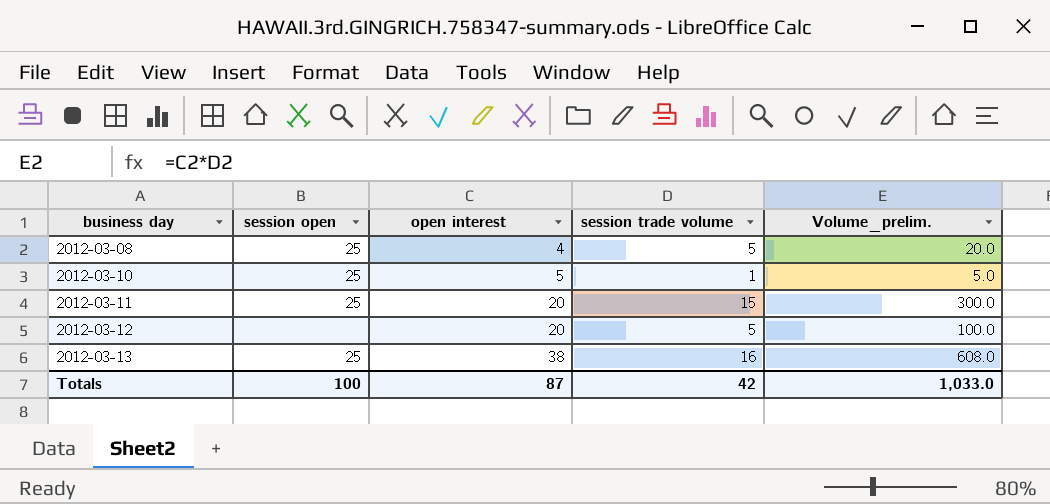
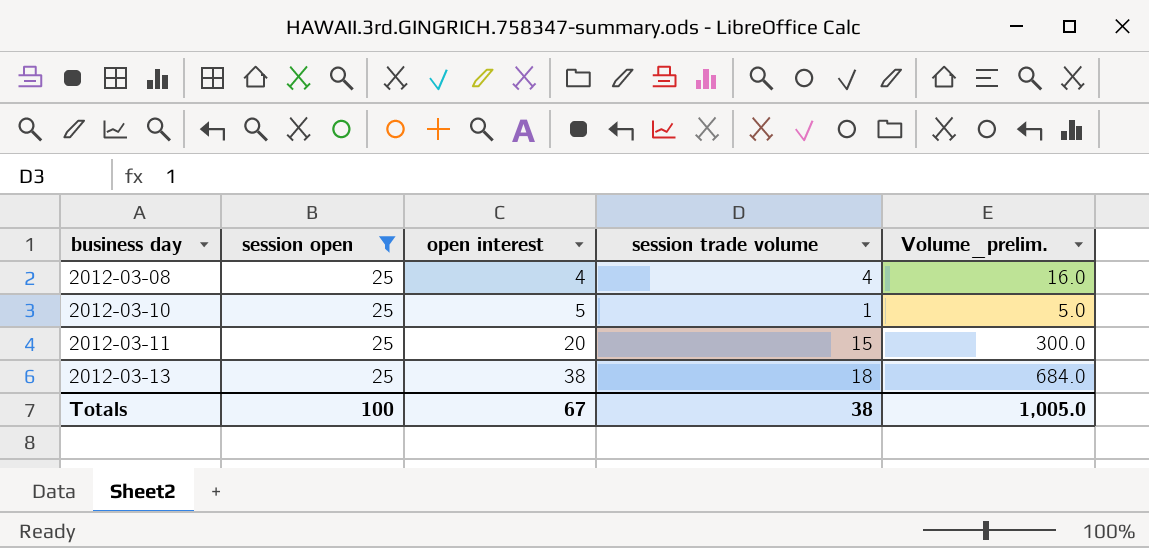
filter: none -> session open = 25
2012-03-08 | session trade volume: 5 -> 4
2012-03-08 | Volume_prelim.: 20.0 -> 16.0
2012-03-13 | session trade volume: 16 -> 18
2012-03-13 | Volume_prelim.: 608.0 -> 684.0
Totals | open interest: 87 -> 67
Totals | session trade volume: 42 -> 38
Totals | Volume_prelim.: 1,033.0 -> 1,005.0

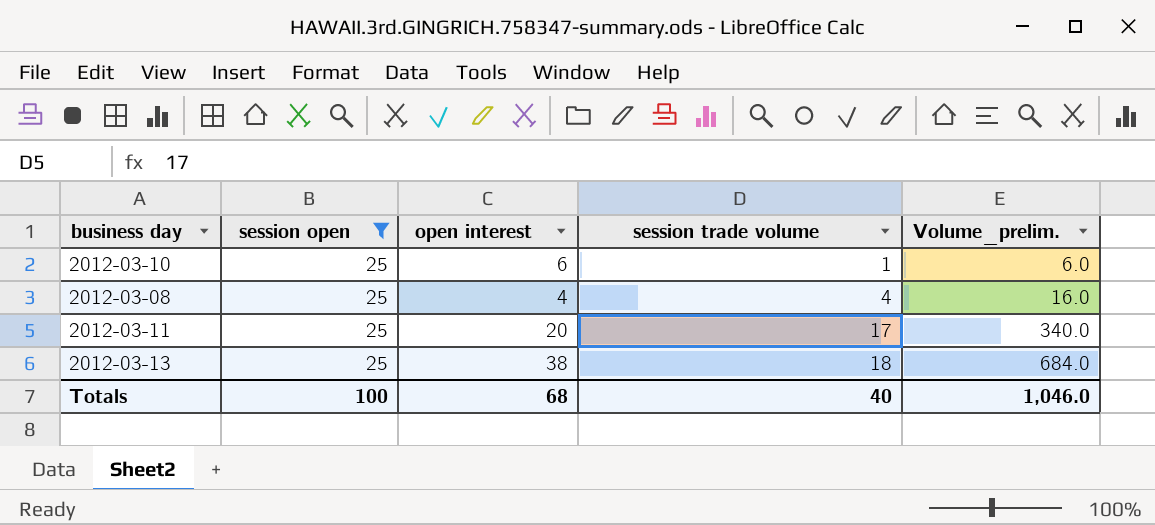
row order: business day ascending -> session trade volume ascending
2012-03-10 | open interest: 5 -> 6
2012-03-10 | Volume_prelim.: 5.0 -> 6.0
2012-03-11 | session trade volume: 15 -> 17
2012-03-11 | Volume_prelim.: 300.0 -> 340.0
Totals | open interest: 67 -> 68
Totals | session trade volume: 38 -> 40
Totals | Volume_prelim.: 1,005.0 -> 1,046.0

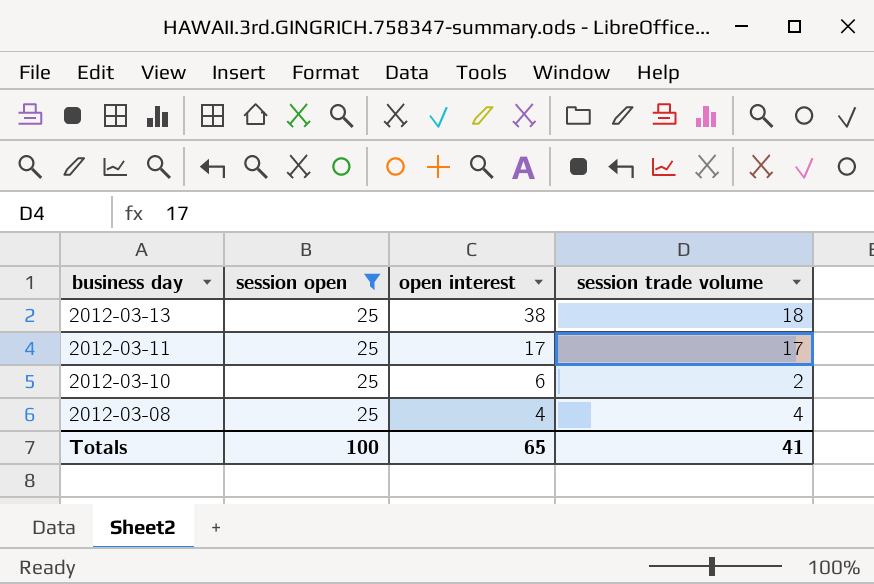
row order: session trade volume ascending -> business day descending
column Volume_prelim. | formula: [open interest] * [session trade volume] -> none
2012-03-11 | open interest: 20 -> 17
2012-03-10 | session trade volume: 1 -> 2
Totals | open interest: 68 -> 65
Totals | session trade volume: 40 -> 41

